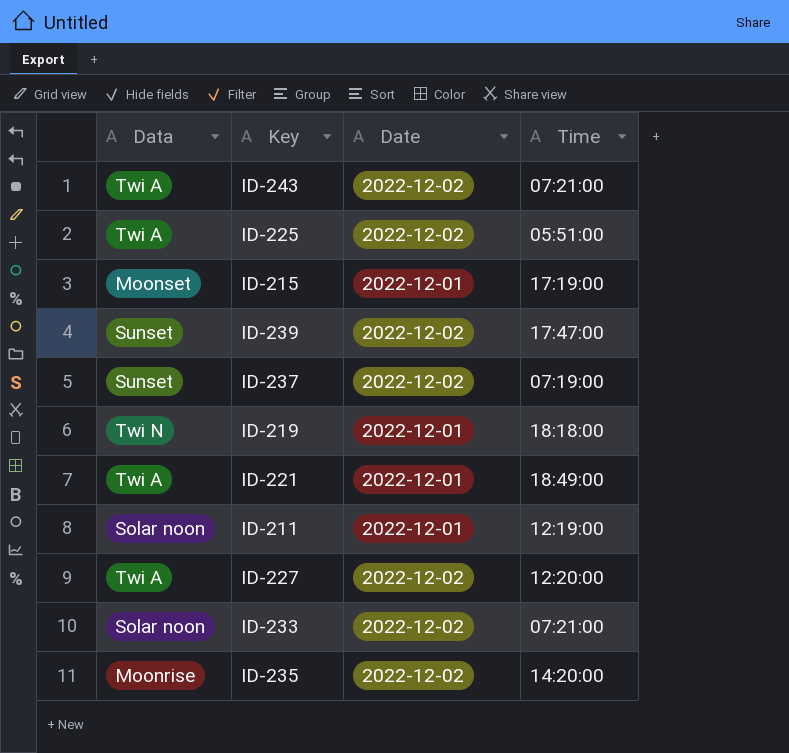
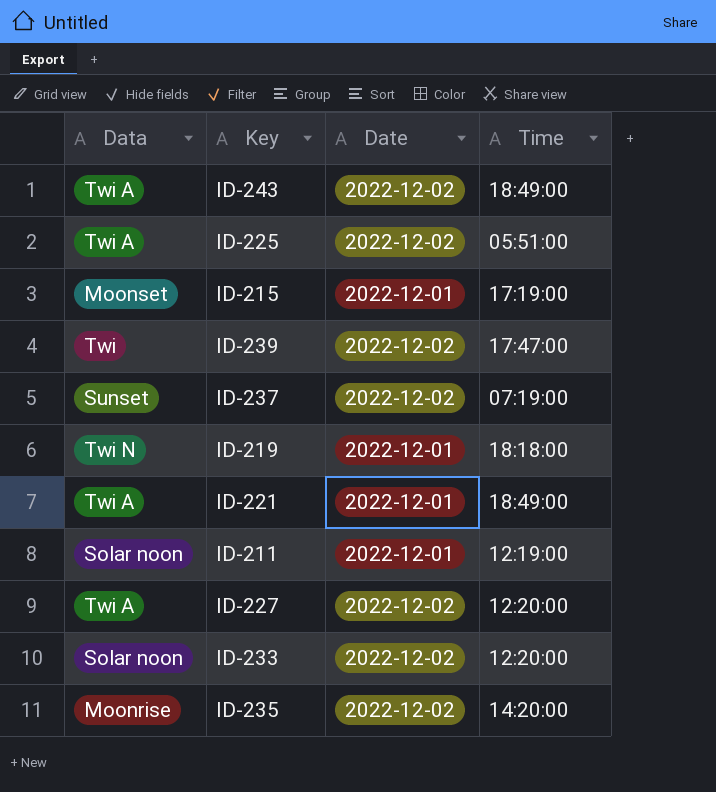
ID-243 | Time: 07:21:00 -> 18:49:00
ID-239 | Data: Sunset -> Twi
ID-233 | Time: 07:21:00 -> 12:20:00

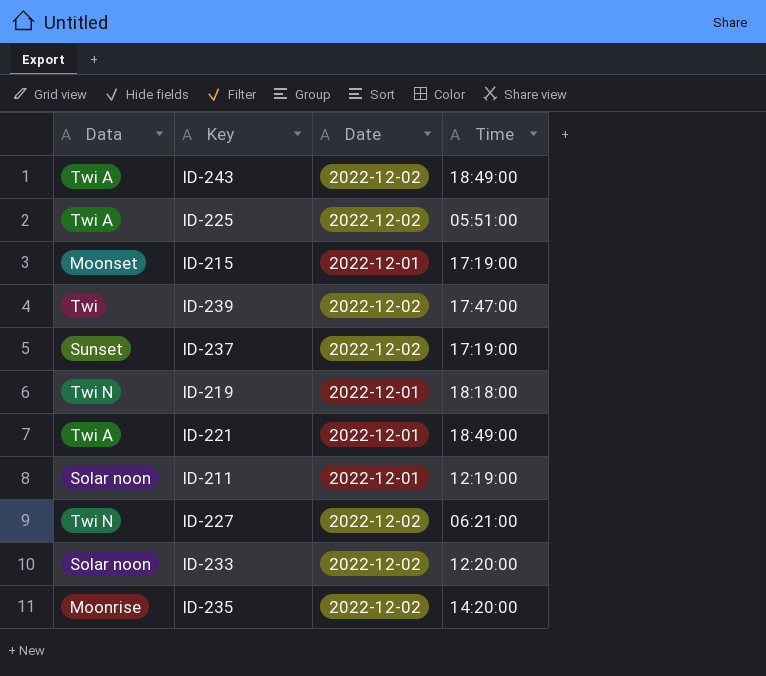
ID-237 | Time: 07:19:00 -> 17:19:00
ID-227 | Data: Twi A -> Twi N
ID-227 | Time: 12:20:00 -> 06:21:00

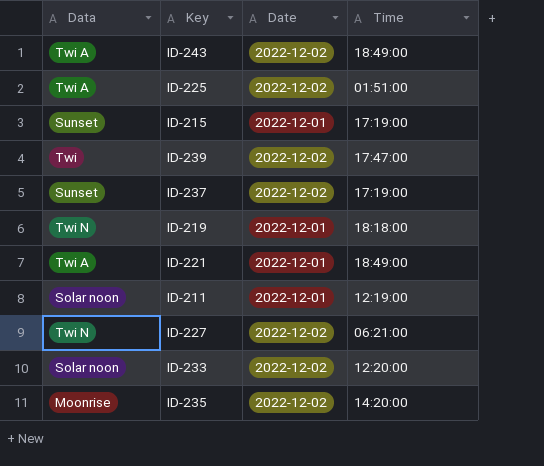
ID-225 | Time: 05:51:00 -> 01:51:00
ID-215 | Data: Moonset -> Sunset

